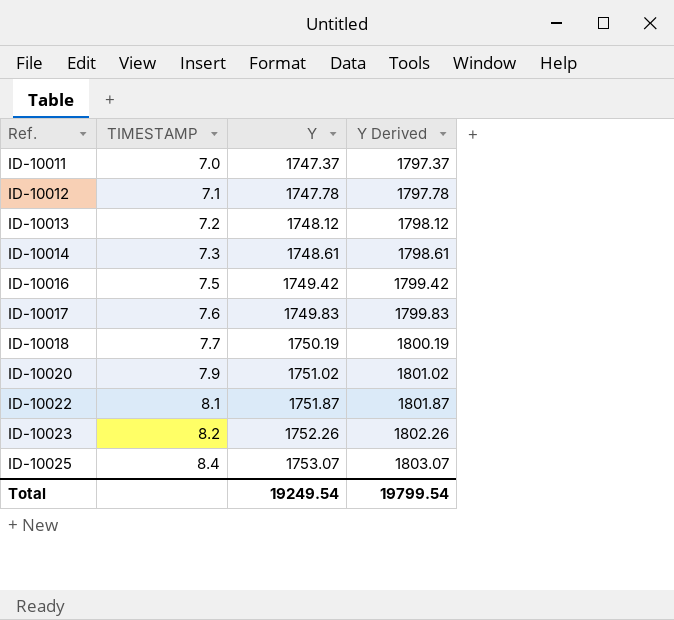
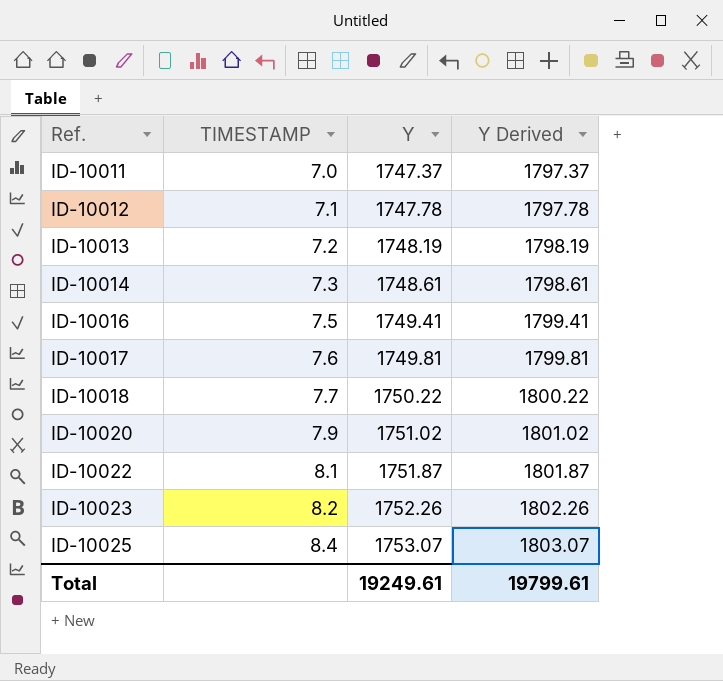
ID-10013 | Y: 1748.12 -> 1748.19
ID-10013 | Y Derived: 1798.12 -> 1798.19
ID-10016 | Y: 1749.42 -> 1749.41
ID-10016 | Y Derived: 1799.42 -> 1799.41
ID-10017 | Y: 1749.83 -> 1749.81
ID-10017 | Y Derived: 1799.83 -> 1799.81
ID-10018 | Y: 1750.19 -> 1750.22
ID-10018 | Y Derived: 1800.19 -> 1800.22
Total | Y: 19249.54 -> 19249.61
Total | Y Derived: 19799.54 -> 19799.61

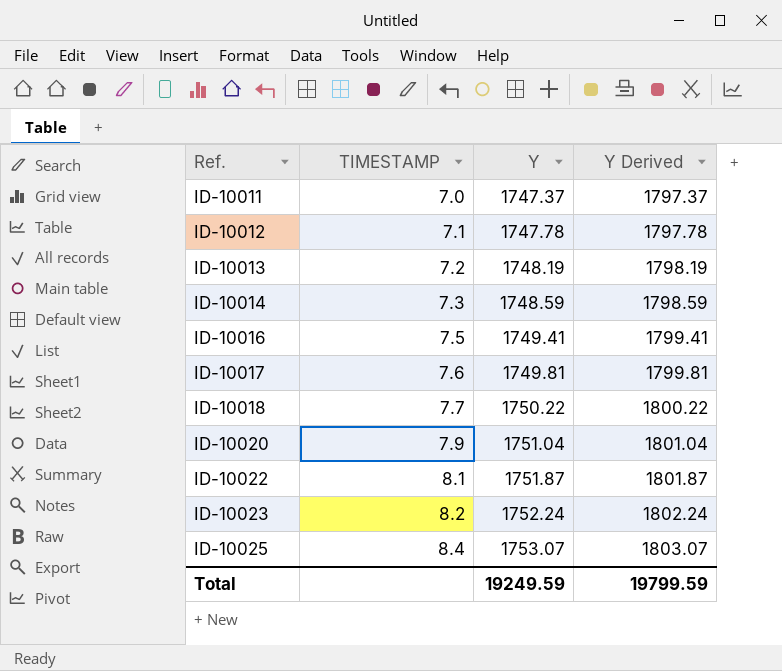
ID-10014 | Y: 1748.61 -> 1748.59
ID-10014 | Y Derived: 1798.61 -> 1798.59
ID-10020 | Y: 1751.02 -> 1751.04
ID-10020 | Y Derived: 1801.02 -> 1801.04
ID-10023 | Y: 1752.26 -> 1752.24
ID-10023 | Y Derived: 1802.26 -> 1802.24
Total | Y: 19249.61 -> 19249.59
Total | Y Derived: 19799.61 -> 19799.59

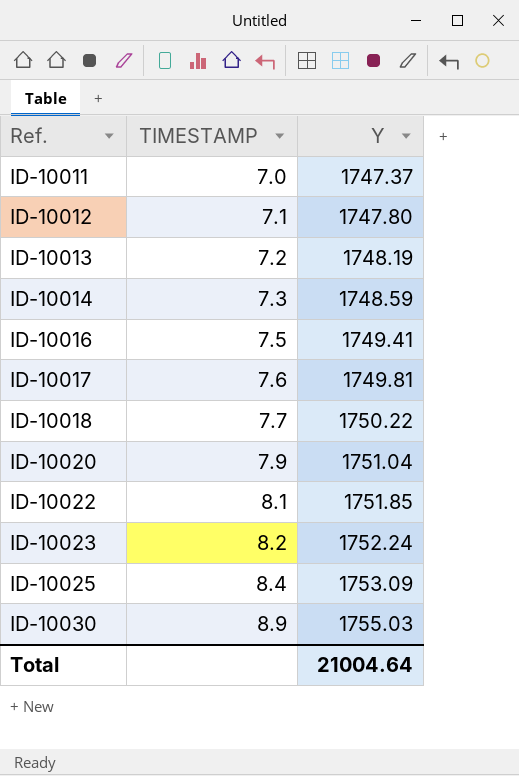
column Y Derived | formula: [Y] + 50 -> none
ID-10012 | Y: 1747.78 -> 1747.80
ID-10022 | Y: 1751.87 -> 1751.85
ID-10025 | Y: 1753.07 -> 1753.09
row ID-10030: none -> 8.9 | 1755.03
Total | Y: 19249.59 -> 21004.64

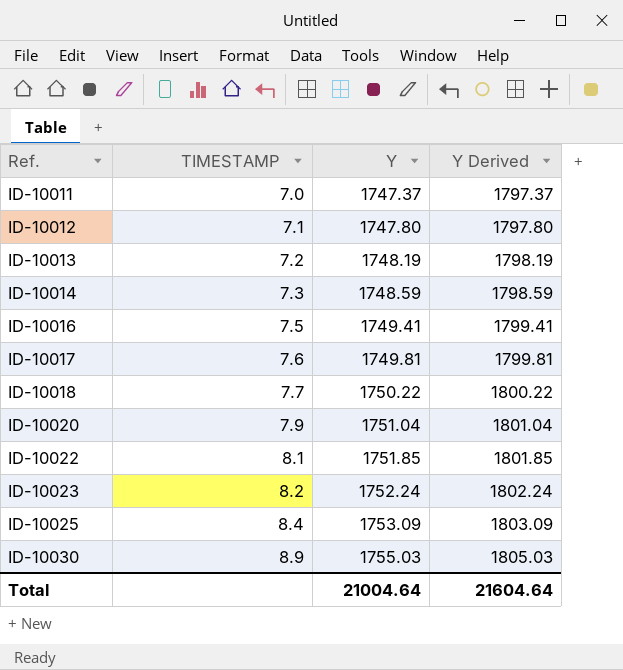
column Y Derived | formula: none -> [Y] + 50

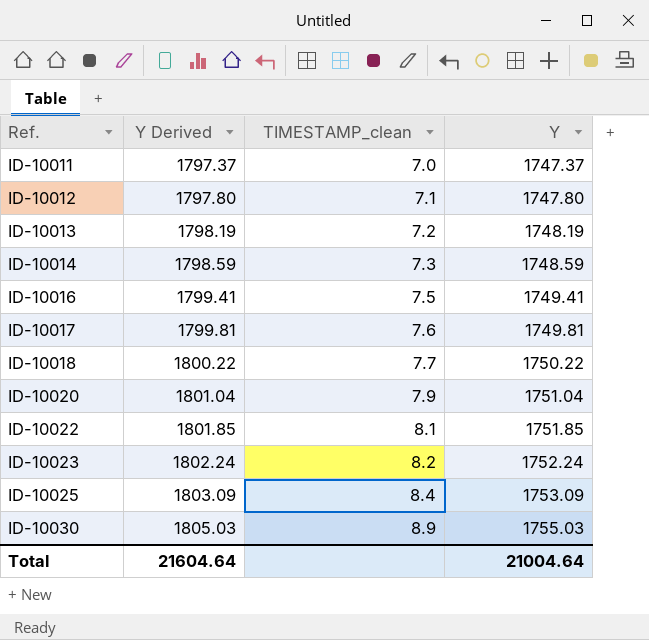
column Y Derived | position: 4 -> 2
column name: TIMESTAMP -> TIMESTAMP_clean

